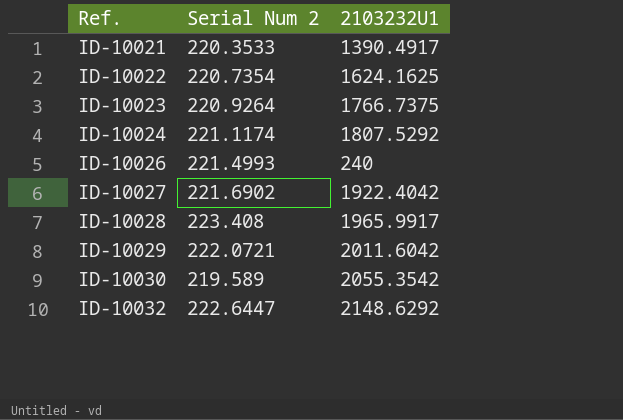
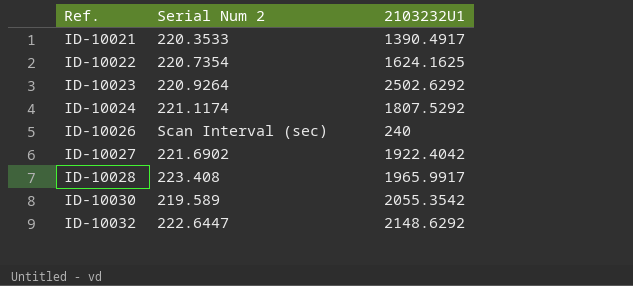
row ID-10029: 222.0721 | 2011.6042 -> none
ID-10023 | 2103232U1: 1766.7375 -> 2502.6292
ID-10026 | Serial Num 2: 221.4993 -> Scan Interval (sec)

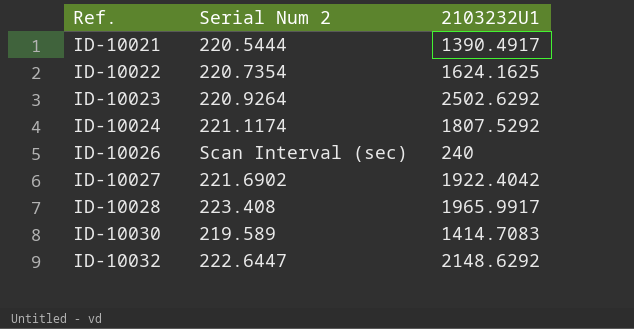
ID-10021 | Serial Num 2: 220.3533 -> 220.5444
ID-10030 | 2103232U1: 2055.3542 -> 1414.7083

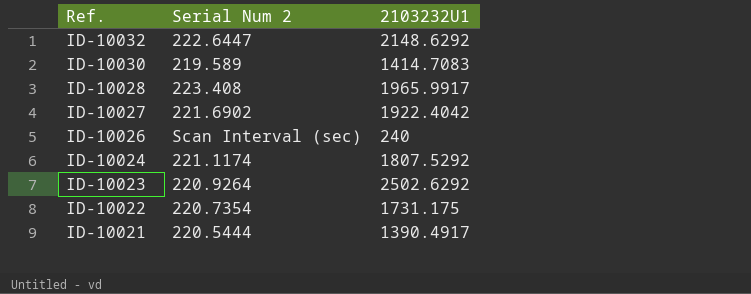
row order: Ref. ascending -> Ref. descending
ID-10022 | 2103232U1: 1624.1625 -> 1731.175

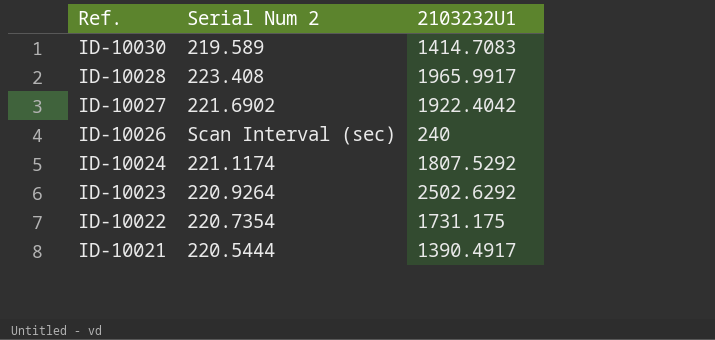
row ID-10032: 222.6447 | 2148.6292 -> none

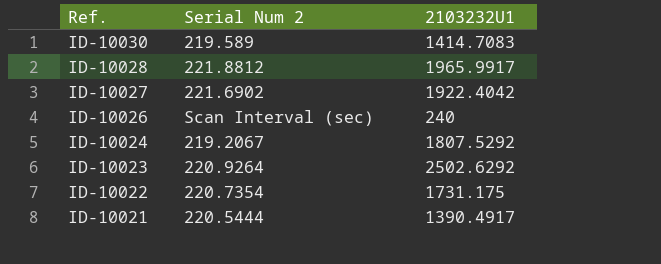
ID-10028 | Serial Num 2: 223.408 -> 221.8812
ID-10024 | Serial Num 2: 221.1174 -> 219.2067

